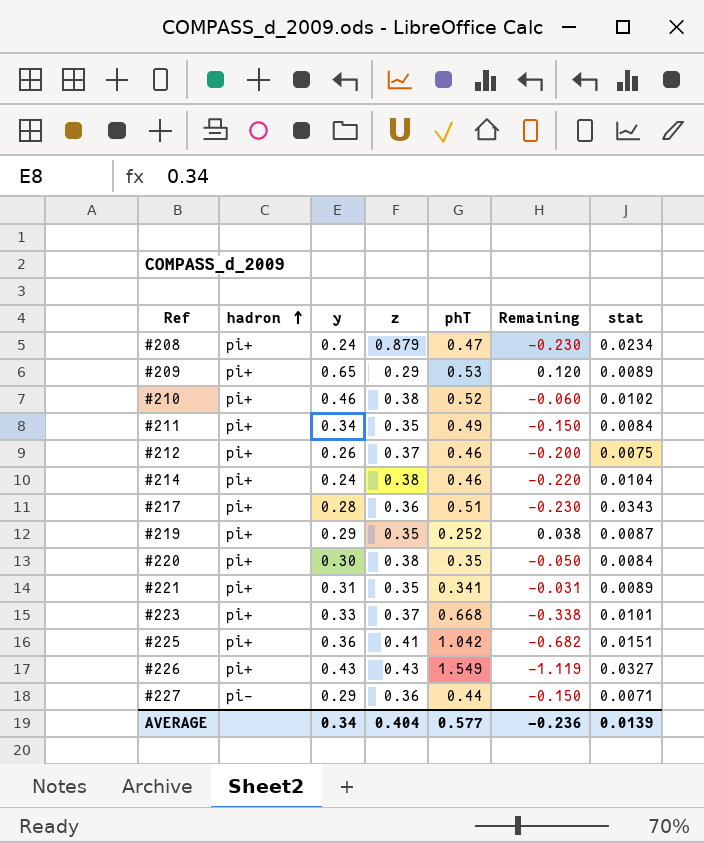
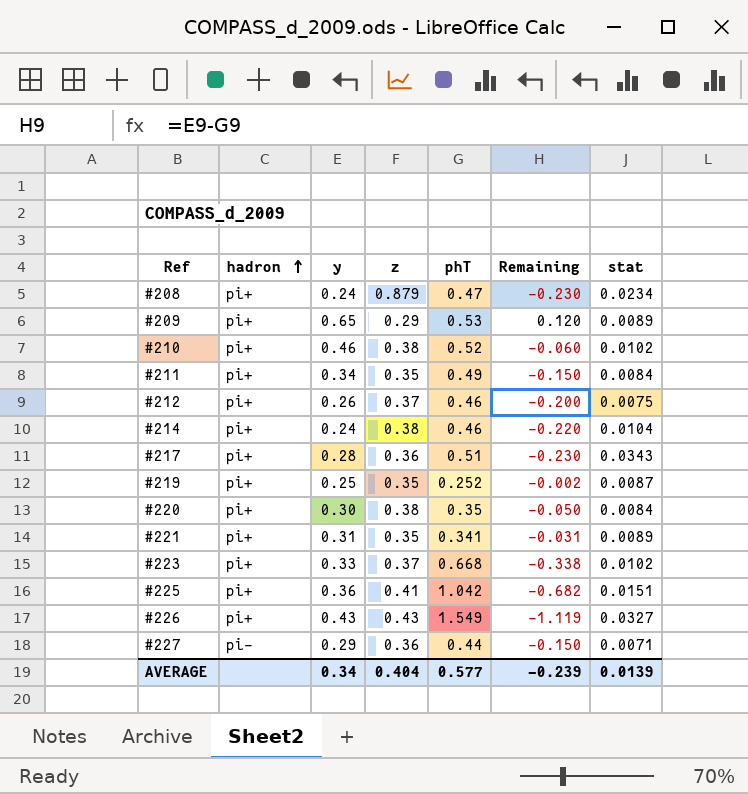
#219 | y: 0.29 -> 0.25
#219 | Remaining: 0.038 -> -0.002
#223 | stat: 0.0101 -> 0.0102
AVERAGE | Remaining: -0.236 -> -0.239

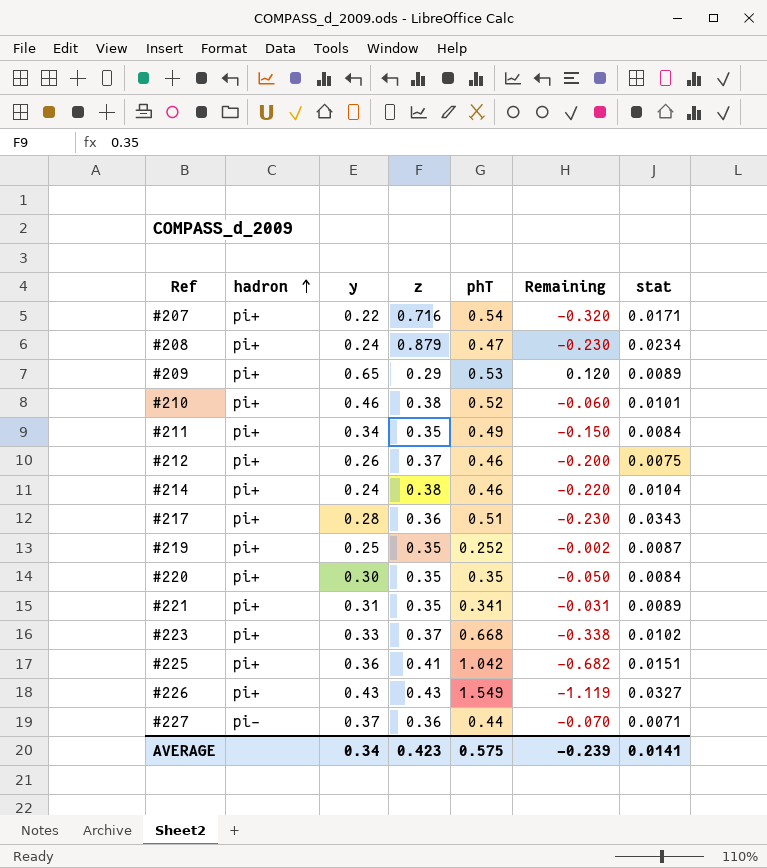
row #207: none -> pi+ | 0.22 | 0.716 | 0.54 | -0.320 | 0.0171
#210 | stat: 0.0102 -> 0.0101
#220 | z: 0.38 -> 0.35
#227 | y: 0.29 -> 0.37
#227 | Remaining: -0.150 -> -0.070
AVERAGE | z: 0.404 -> 0.423
AVERAGE | phT: 0.577 -> 0.575
AVERAGE | stat: 0.0139 -> 0.0141

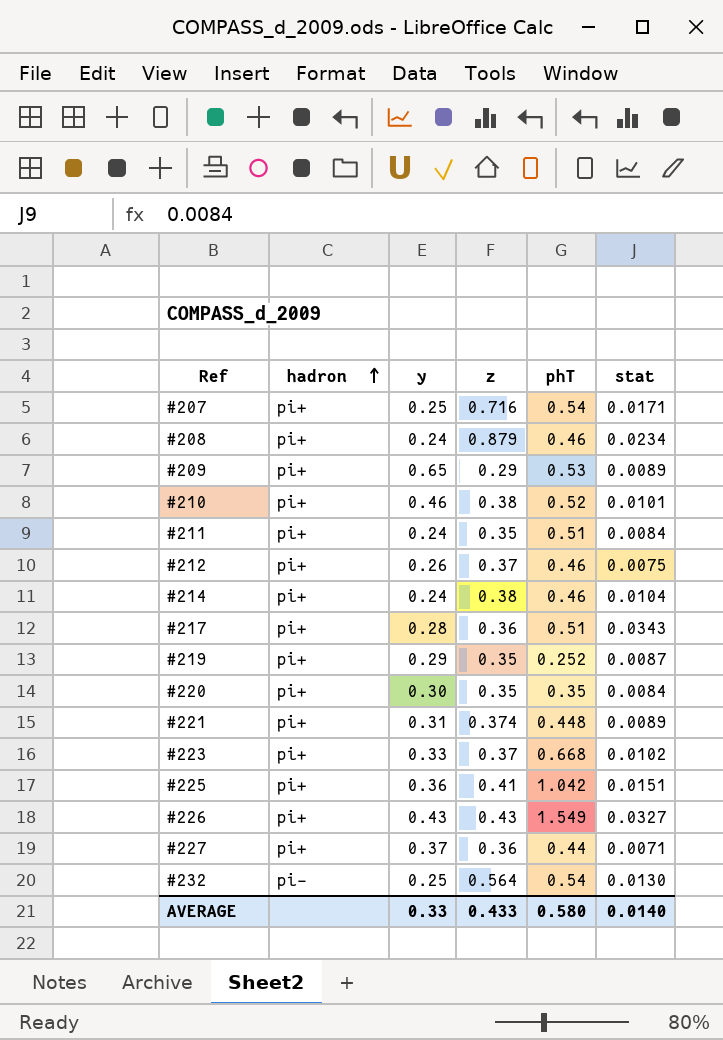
column Remaining | formula: [y] - [phT] -> none
#207 | y: 0.22 -> 0.25
#208 | phT: 0.47 -> 0.46
#211 | y: 0.34 -> 0.24
#211 | phT: 0.49 -> 0.51
#219 | y: 0.25 -> 0.29
#221 | z: 0.35 -> 0.374
#221 | phT: 0.341 -> 0.448
#227 | hadron: pi- -> pi+
row #232: none -> pi- | 0.25 | 0.564 | 0.54 | 0.0130
AVERAGE | y: 0.34 -> 0.33
AVERAGE | z: 0.423 -> 0.433
AVERAGE | phT: 0.575 -> 0.580
AVERAGE | stat: 0.0141 -> 0.0140

